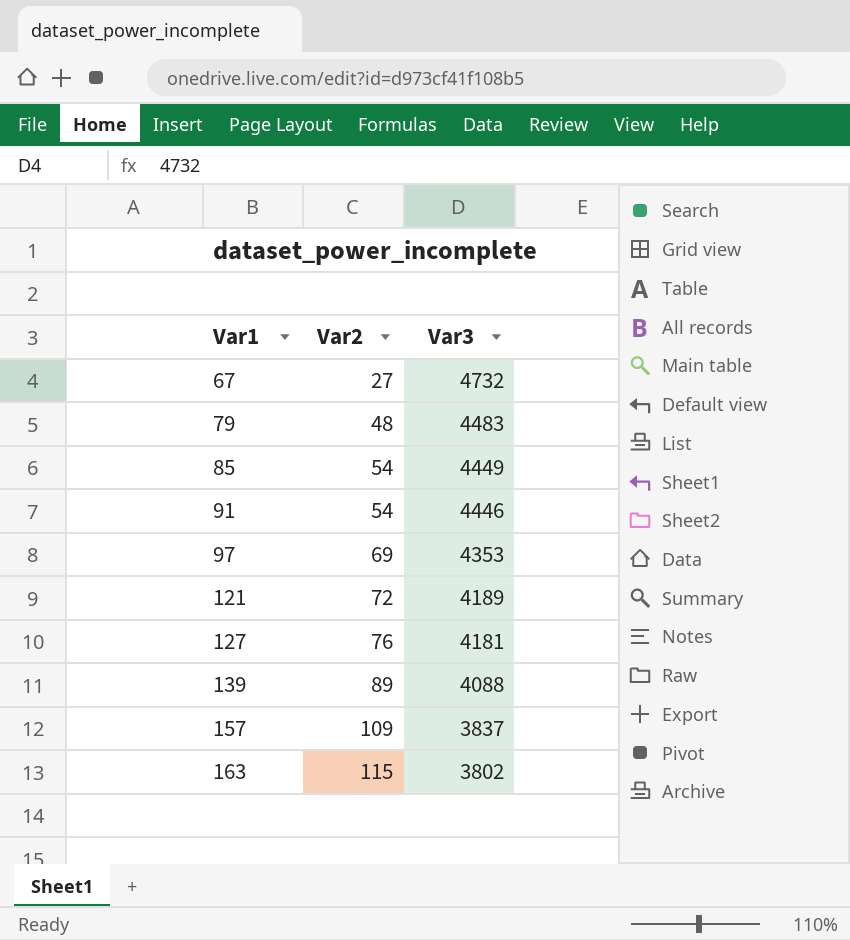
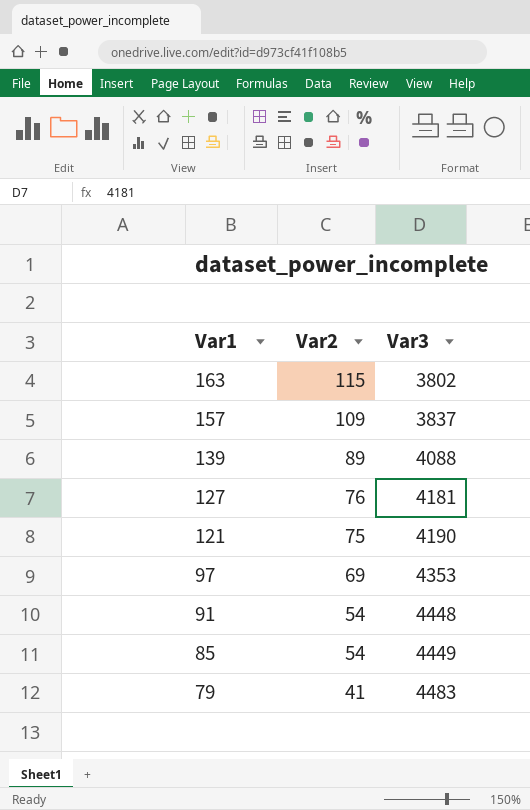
row order: Var1 ascending -> Var1 descending
row 67: 27 | 4732 -> none
121 | Var2: 72 -> 75
121 | Var3: 4189 -> 4190
91 | Var3: 4446 -> 4448
79 | Var2: 48 -> 41

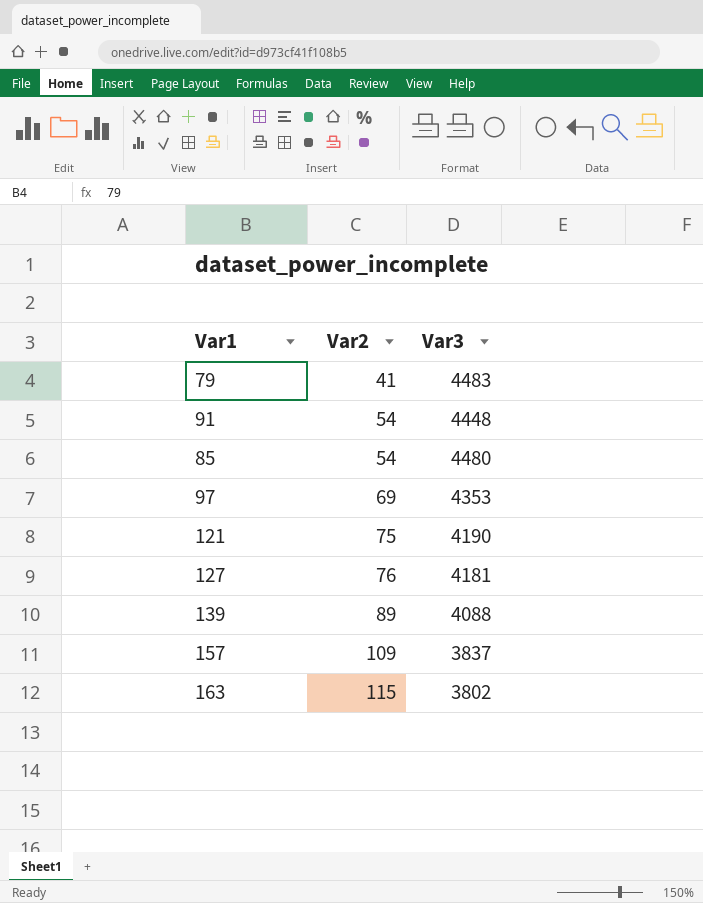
row order: Var1 descending -> Var2 ascending
85 | Var3: 4449 -> 4480

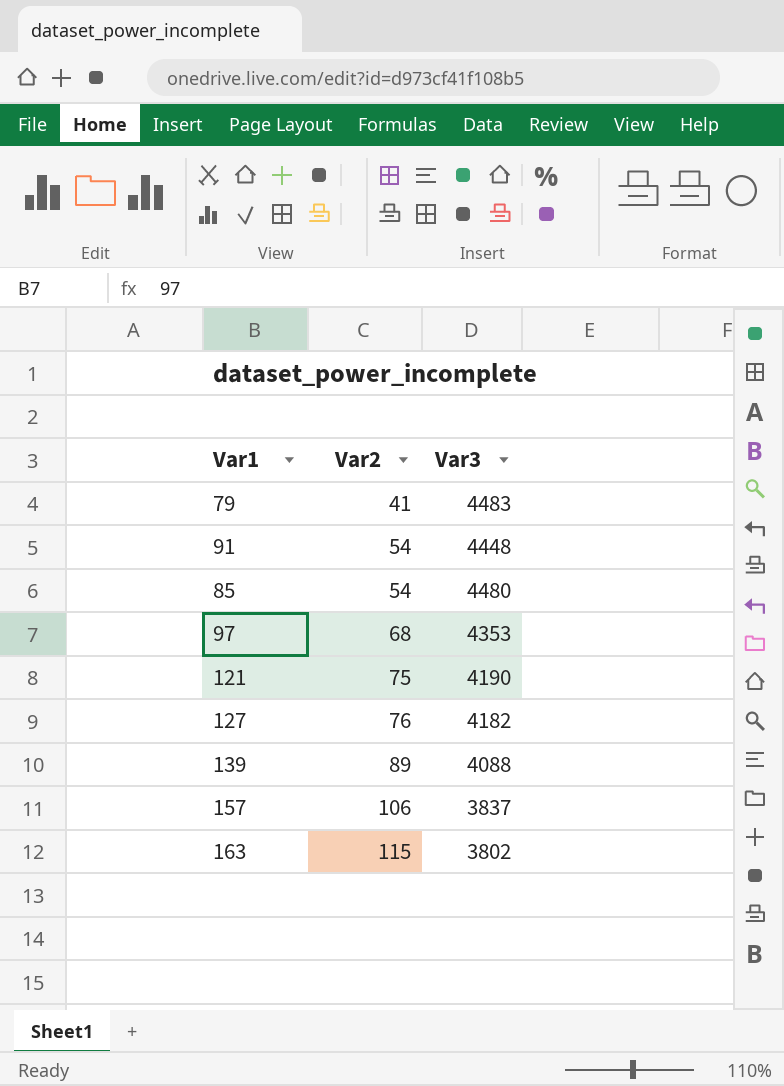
97 | Var2: 69 -> 68
127 | Var3: 4181 -> 4182
157 | Var2: 109 -> 106

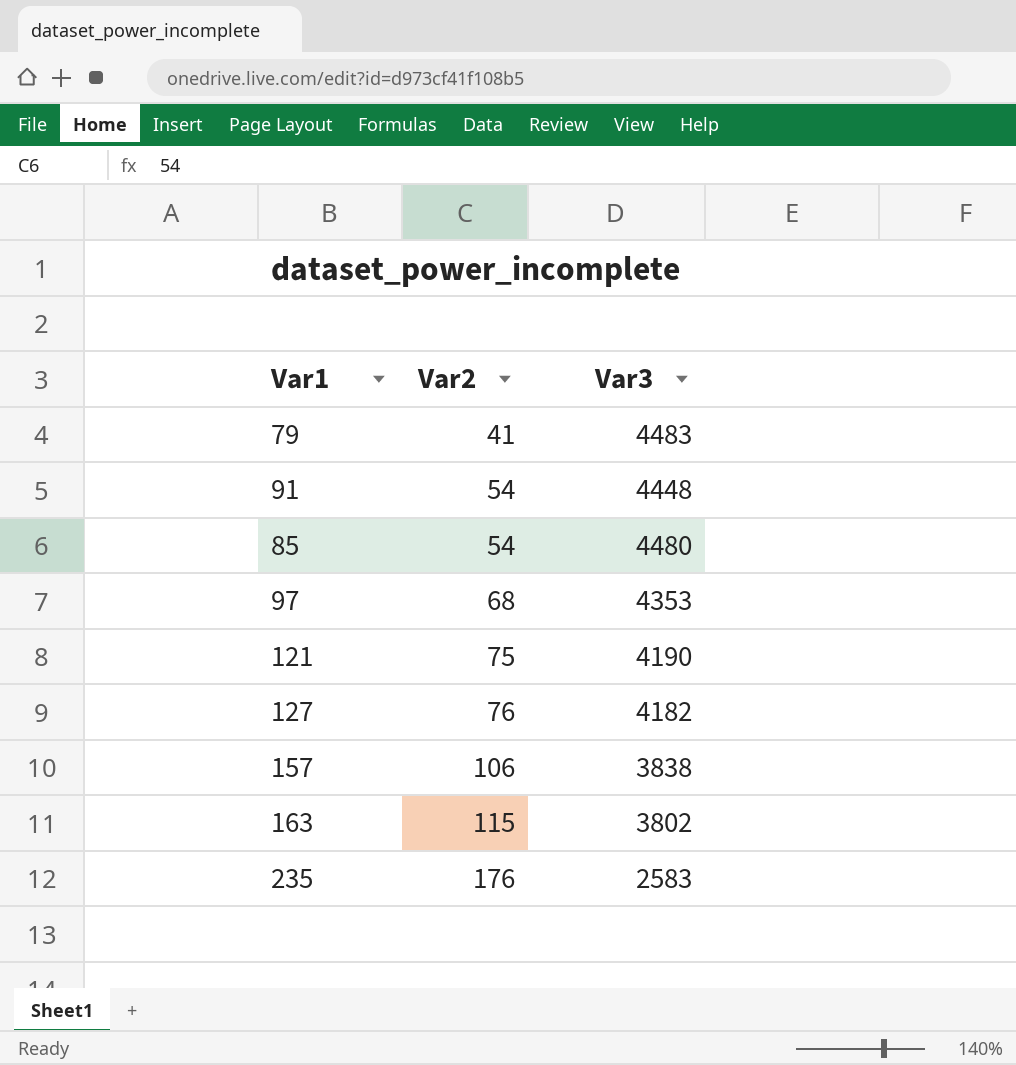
row 139: 89 | 4088 -> none
157 | Var3: 3837 -> 3838
row 235: none -> 176 | 2583

